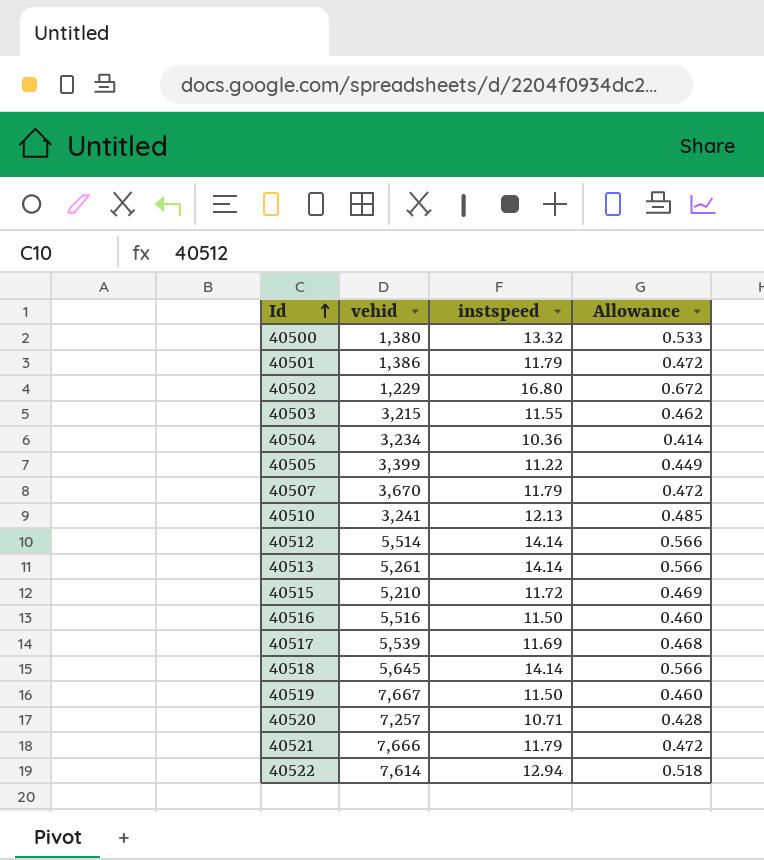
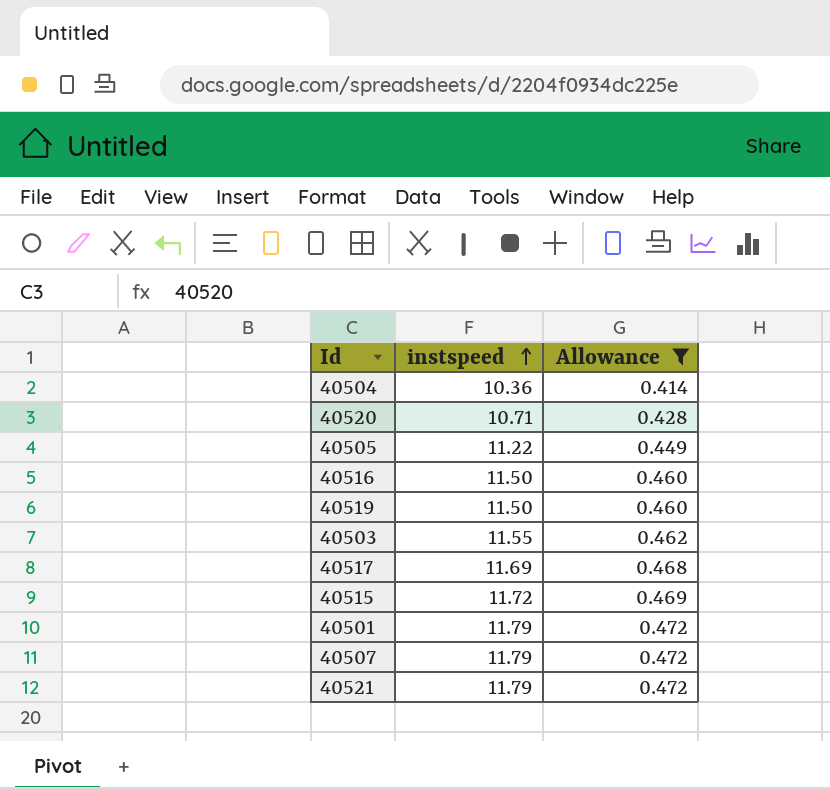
filter: none -> Allowance <= 0.472
row order: Id ascending -> instspeed ascending
column vehid | position: 2 -> none

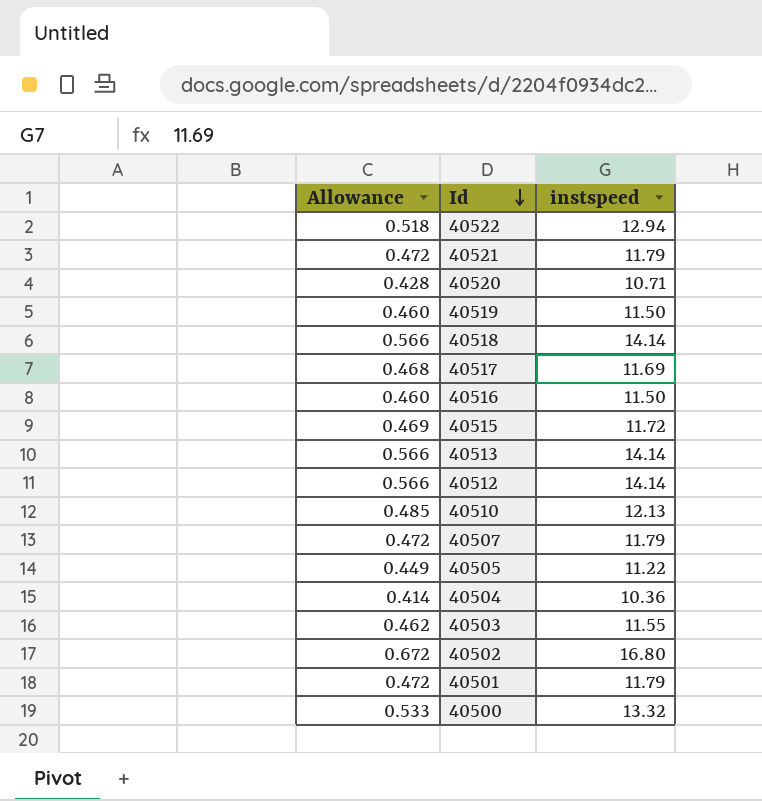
filter: Allowance <= 0.472 -> none
row order: instspeed ascending -> Id descending
column Allowance | position: 3 -> 1

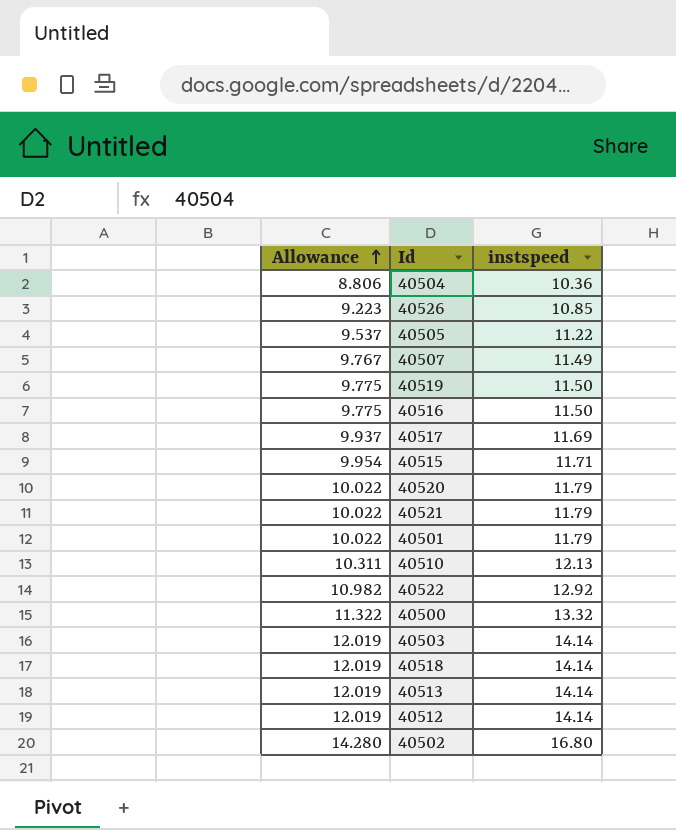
row order: Id descending -> Allowance ascending
column Allowance | formula: [instspeed] * 0.04 -> [instspeed] * 0.85
row 40526: none -> 9.223 | 10.85
40507 | instspeed: 11.79 -> 11.49
40515 | instspeed: 11.72 -> 11.71
40520 | instspeed: 10.71 -> 11.79
40522 | instspeed: 12.94 -> 12.92
40503 | instspeed: 11.55 -> 14.14

